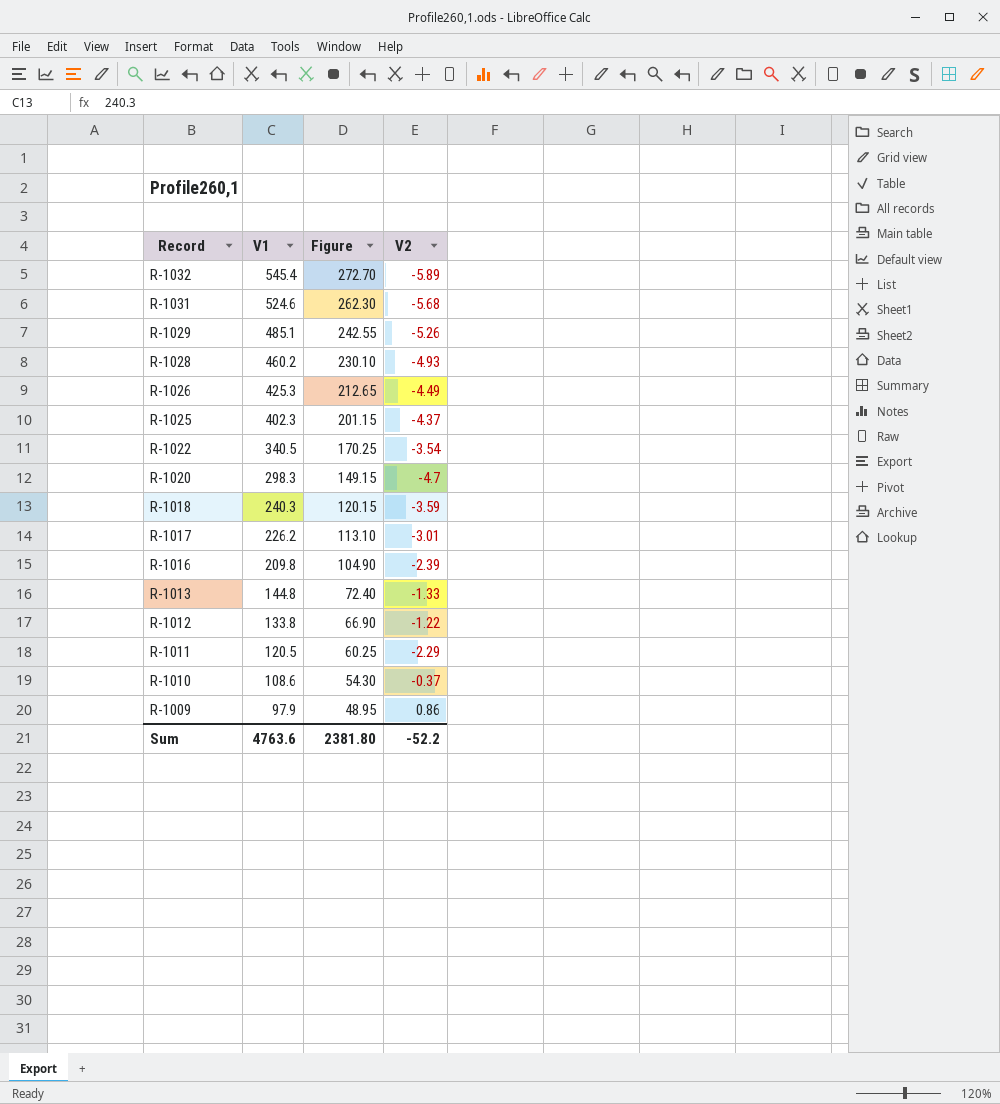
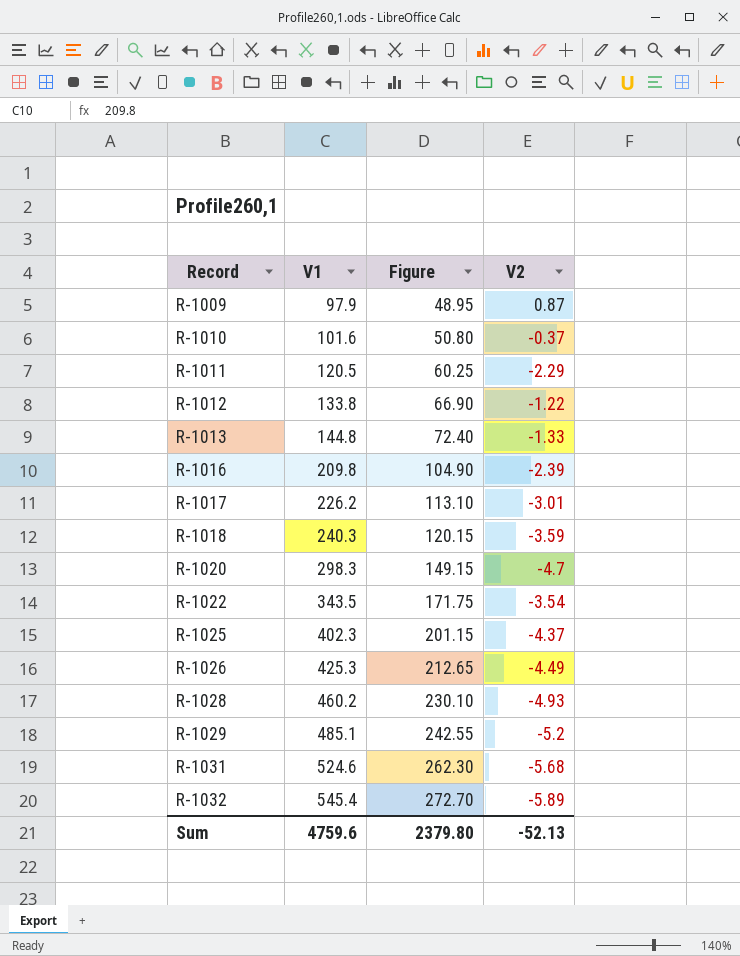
row order: Record descending -> Record ascending
R-1009 | V2: 0.86 -> 0.87
R-1010 | V1: 108.6 -> 101.6
R-1010 | Figure: 54.30 -> 50.80
R-1022 | V1: 340.5 -> 343.5
R-1022 | Figure: 170.25 -> 171.75
R-1029 | V2: -5.26 -> -5.2
Sum | V1: 4763.6 -> 4759.6
Sum | Figure: 2381.80 -> 2379.80
Sum | V2: -52.2 -> -52.13

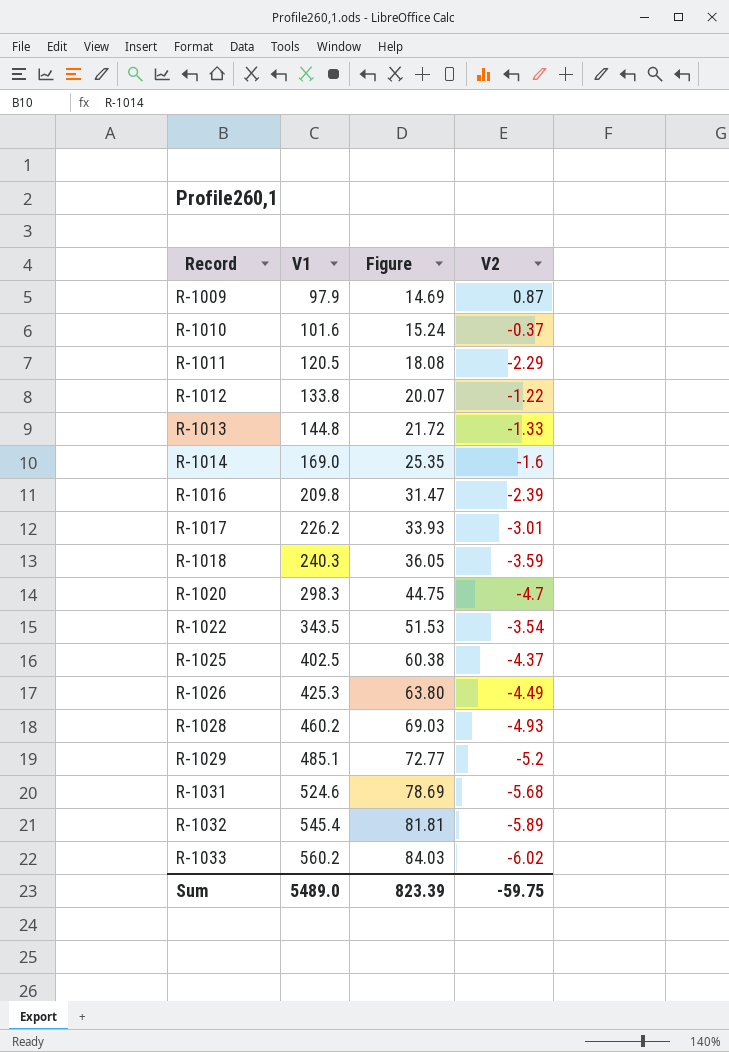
column Figure | formula: [V1] * 0.5 -> [V1] * 0.15
row R-1014: none -> 169.0 | 25.35 | -1.6
R-1025 | V1: 402.3 -> 402.5
row R-1033: none -> 560.2 | 84.03 | -6.02
Sum | V1: 4759.6 -> 5489.0
Sum | Figure: 2379.80 -> 823.39
Sum | V2: -52.13 -> -59.75

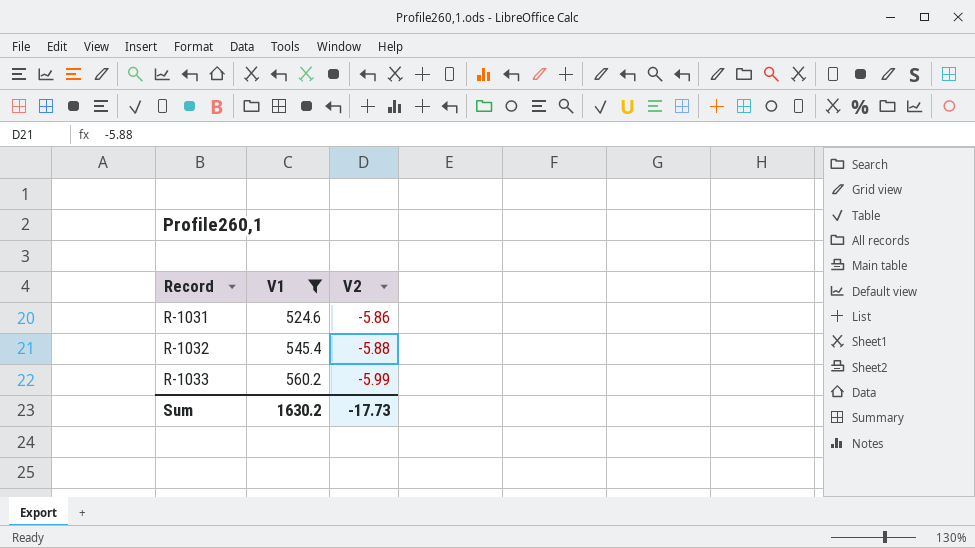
filter: none -> V1 >= 524.6
column Figure | formula: [V1] * 0.15 -> none
R-1031 | V2: -5.68 -> -5.86
R-1032 | V2: -5.89 -> -5.88
R-1033 | V2: -6.02 -> -5.99
Sum | V1: 5489.0 -> 1630.2
Sum | V2: -59.75 -> -17.73

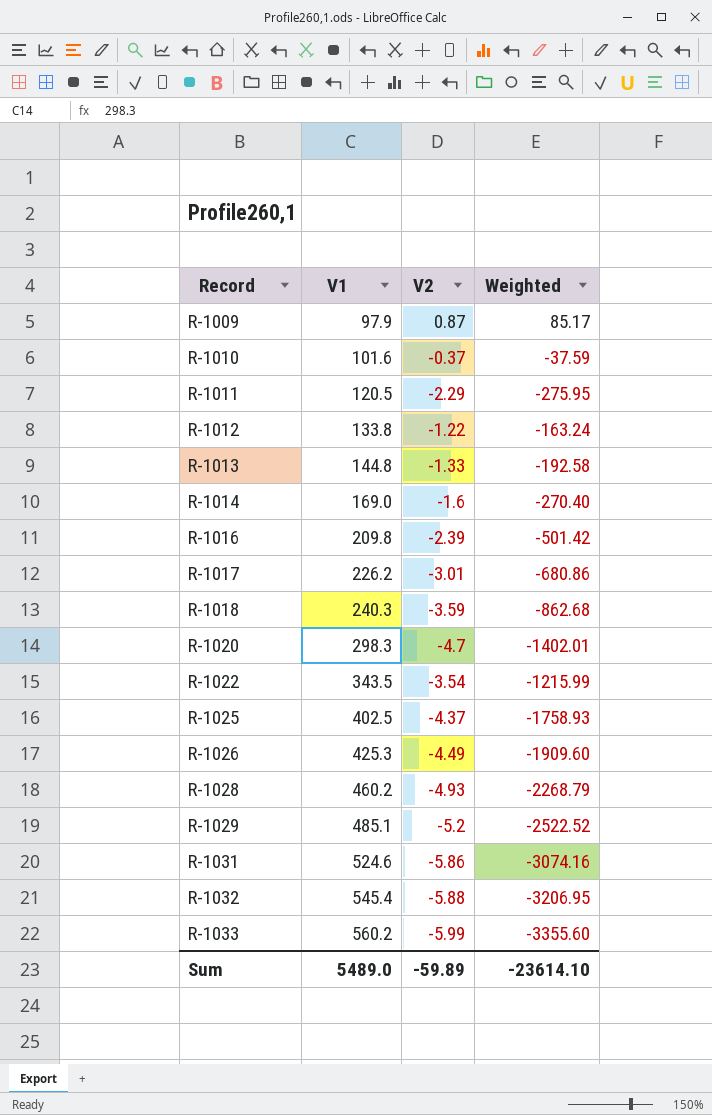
filter: V1 >= 524.6 -> none
column Weighted | formula: none -> [V1] * [V2]
Sum | V1: 1630.2 -> 5489.0
Sum | V2: -17.73 -> -59.89

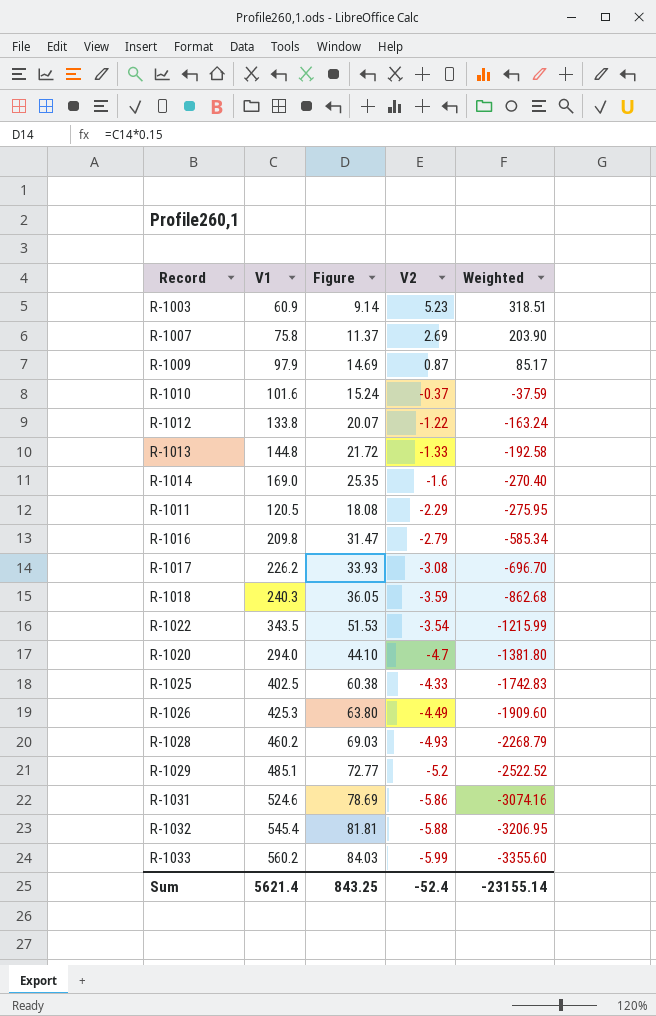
row order: Record ascending -> Weighted descending
column Figure | formula: none -> [V1] * 0.15
row R-1003: none -> 60.9 | 9.14 | 5.23 | 318.51
row R-1007: none -> 75.8 | 11.37 | 2.69 | 203.90
R-1016 | V2: -2.39 -> -2.79
R-1016 | Weighted: -501.42 -> -585.34
R-1017 | V2: -3.01 -> -3.08
R-1017 | Weighted: -680.86 -> -696.70
R-1020 | V1: 298.3 -> 294.0
R-1020 | Weighted: -1402.01 -> -1381.80
R-1025 | V2: -4.37 -> -4.33
R-1025 | Weighted: -1758.93 -> -1742.83
Sum | V1: 5489.0 -> 5621.4
Sum | V2: -59.89 -> -52.4
Sum | Weighted: -23614.10 -> -23155.14

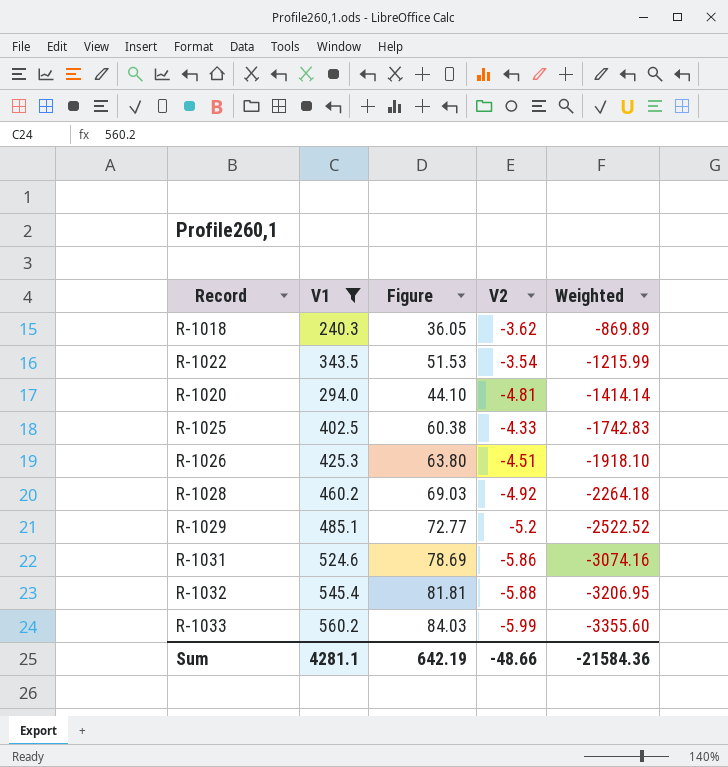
filter: none -> V1 >= 240.3
R-1018 | V2: -3.59 -> -3.62
R-1018 | Weighted: -862.68 -> -869.89
R-1020 | V2: -4.7 -> -4.81
R-1020 | Weighted: -1381.80 -> -1414.14
R-1026 | V2: -4.49 -> -4.51
R-1026 | Weighted: -1909.60 -> -1918.10
R-1028 | V2: -4.93 -> -4.92
R-1028 | Weighted: -2268.79 -> -2264.18
Sum | V1: 5621.4 -> 4281.1
Sum | Figure: 843.25 -> 642.19
Sum | V2: -52.4 -> -48.66
Sum | Weighted: -23155.14 -> -21584.36

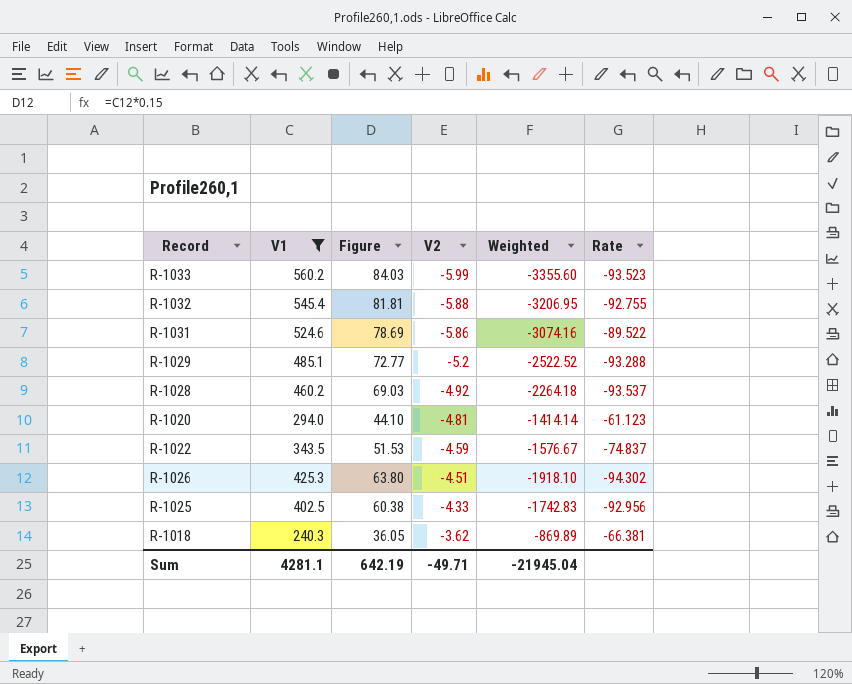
row order: Weighted descending -> V2 ascending
column Rate | formula: none -> [V1] / [V2]
R-1022 | V2: -3.54 -> -4.59
R-1022 | Weighted: -1215.99 -> -1576.67
Sum | V2: -48.66 -> -49.71
Sum | Weighted: -21584.36 -> -21945.04

